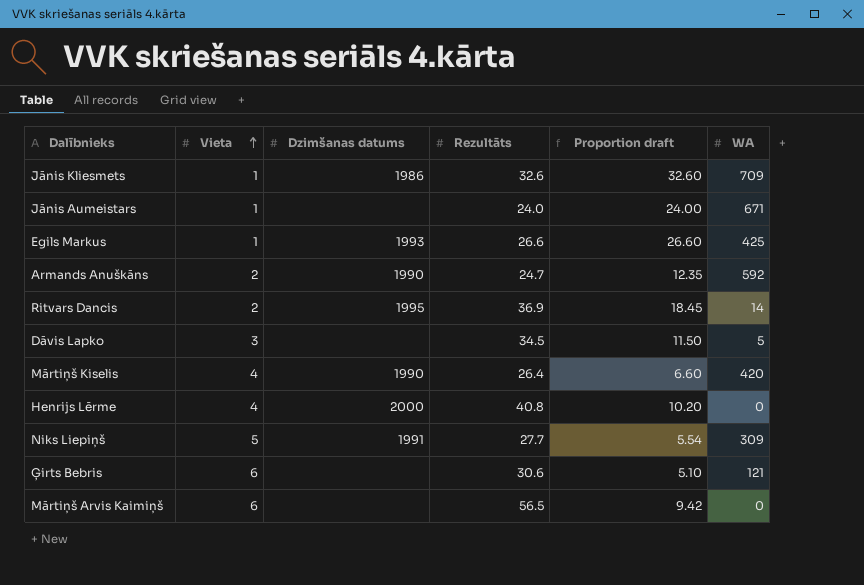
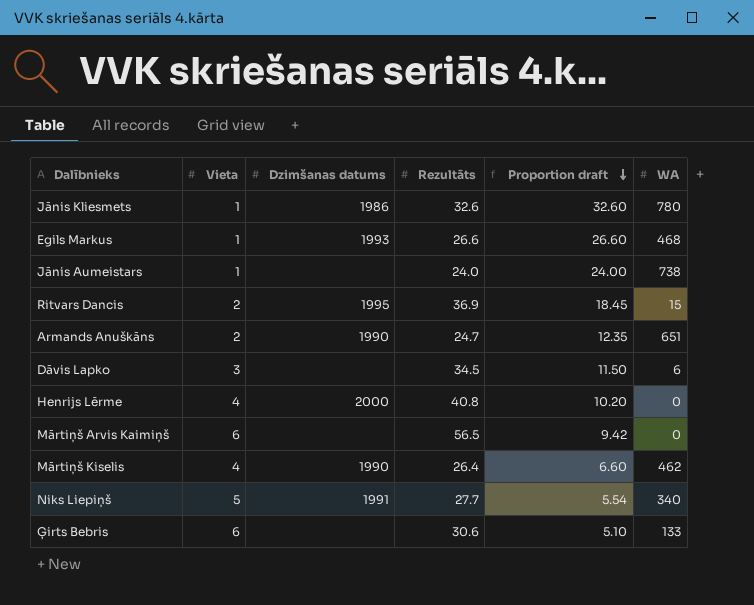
row order: Vieta ascending -> Proportion draft descending
Jānis Kliesmets | WA: 709 -> 780
Egils Markus | WA: 425 -> 468
Jānis Aumeistars | WA: 671 -> 738
Ritvars Dancis | WA: 14 -> 15
Armands Anuškāns | WA: 592 -> 651
Dāvis Lapko | WA: 5 -> 6
Mārtiņš Kiselis | WA: 420 -> 462
Niks Liepiņš | WA: 309 -> 340
Ģirts Bebris | WA: 121 -> 133

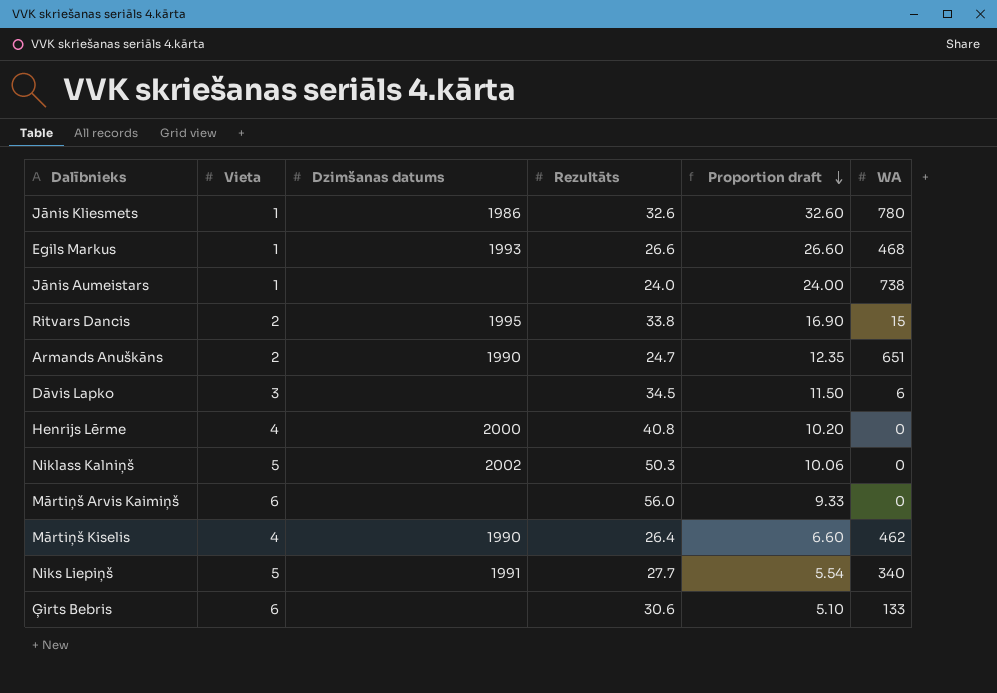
Ritvars Dancis | Rezultāts: 36.9 -> 33.8
Ritvars Dancis | Proportion draft: 18.45 -> 16.90
row Niklass Kalniņš: none -> 5 | 2002 | 50.3 | 10.06 | 0
Mārtiņš Arvis Kaimiņš | Rezultāts: 56.5 -> 56.0
Mārtiņš Arvis Kaimiņš | Proportion draft: 9.42 -> 9.33

